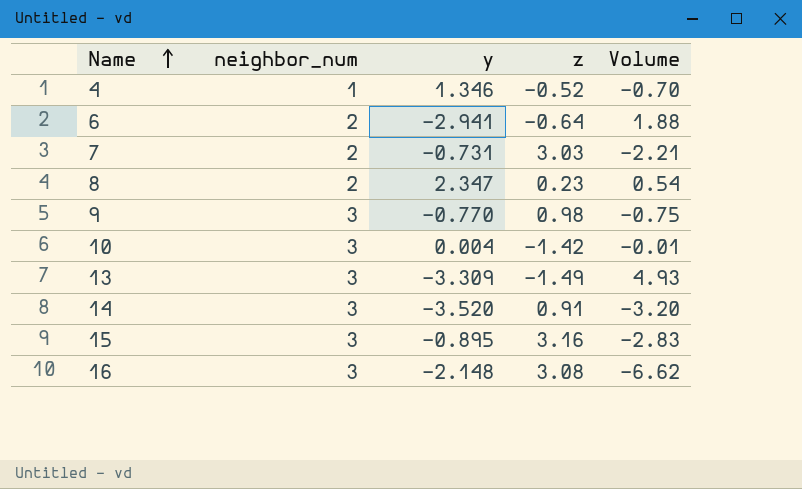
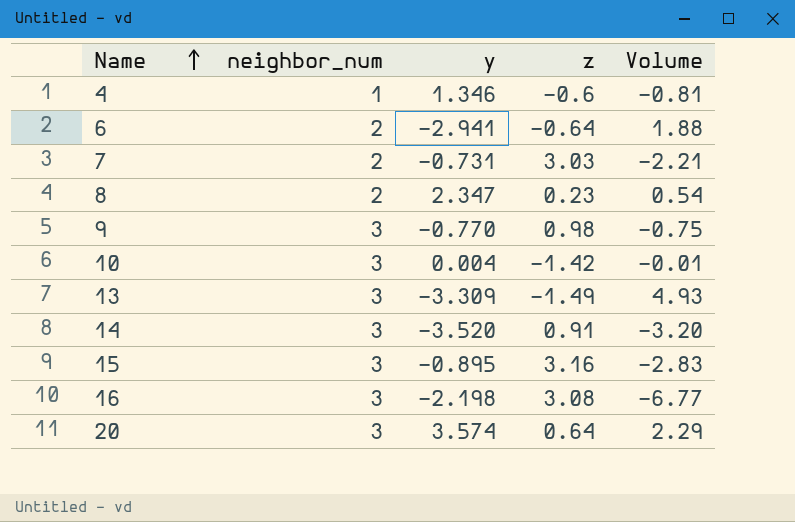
4 | z: -0.52 -> -0.6
4 | Volume: -0.70 -> -0.81
16 | y: -2.148 -> -2.198
16 | Volume: -6.62 -> -6.77
row 20: none -> 3 | 3.574 | 0.64 | 2.29

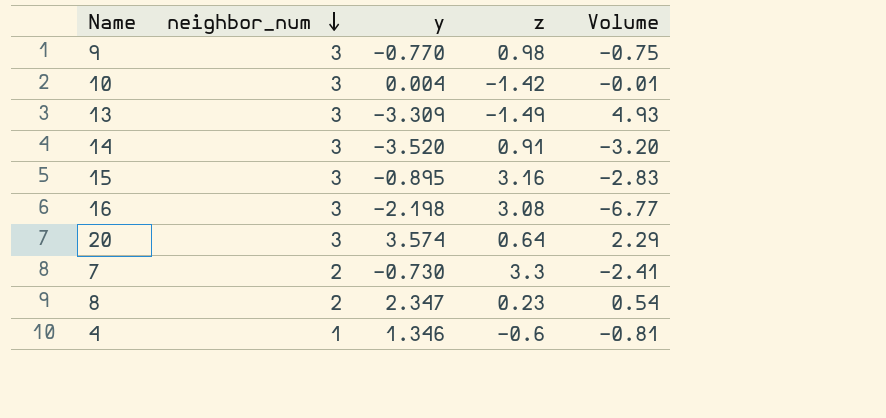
row order: Name ascending -> neighbor_num descending
row 6: 2 | -2.941 | -0.64 | 1.88 -> none
7 | y: -0.731 -> -0.730
7 | z: 3.03 -> 3.3
7 | Volume: -2.21 -> -2.41

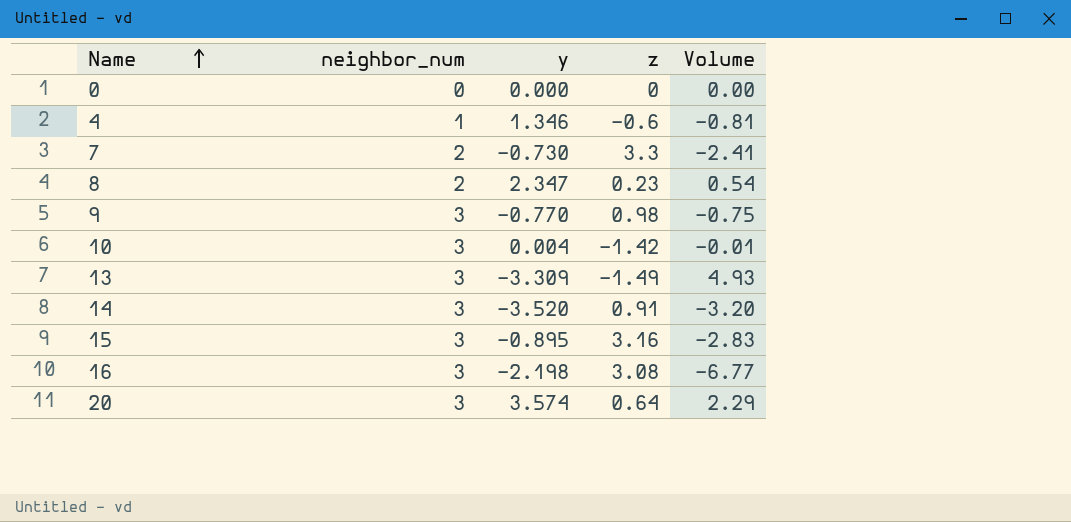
row order: neighbor_num descending -> Name ascending
row 0: none -> 0 | 0.000 | 0 | 0.00

